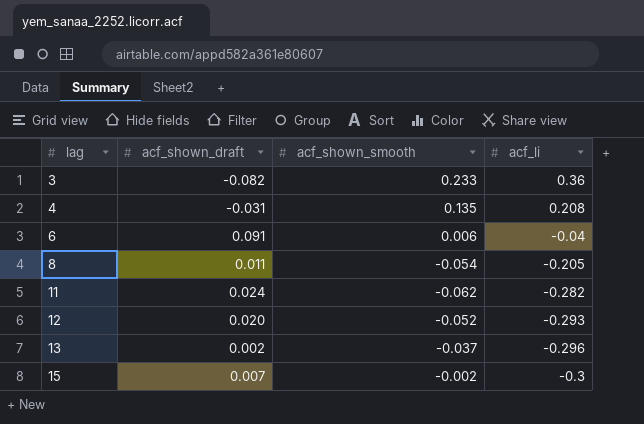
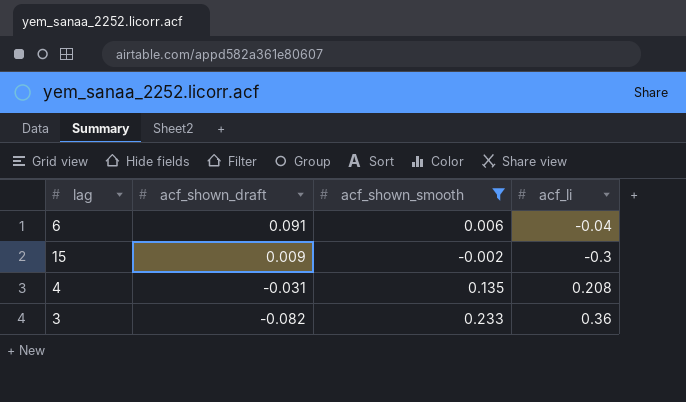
filter: none -> acf_shown_smooth >= -0.002
row order: lag ascending -> acf_shown_draft descending
15 | acf_shown_draft: 0.007 -> 0.009

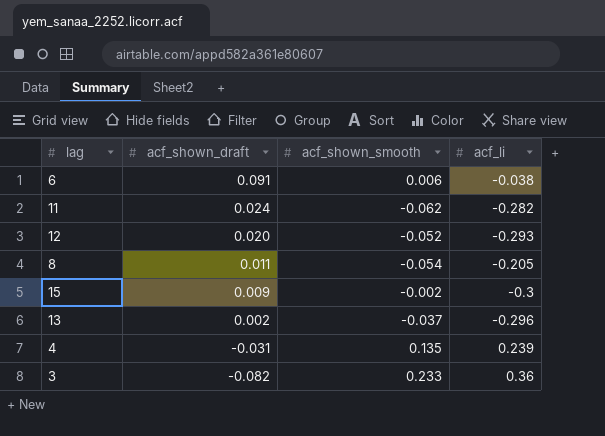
filter: acf_shown_smooth >= -0.002 -> none
6 | acf_li: -0.04 -> -0.038
4 | acf_li: 0.208 -> 0.239

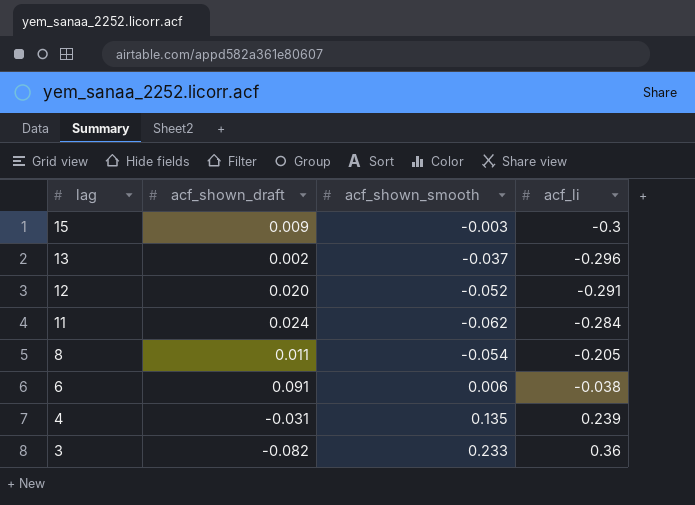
row order: acf_shown_draft descending -> lag descending
15 | acf_shown_smooth: -0.002 -> -0.003
12 | acf_li: -0.293 -> -0.291
11 | acf_li: -0.282 -> -0.284

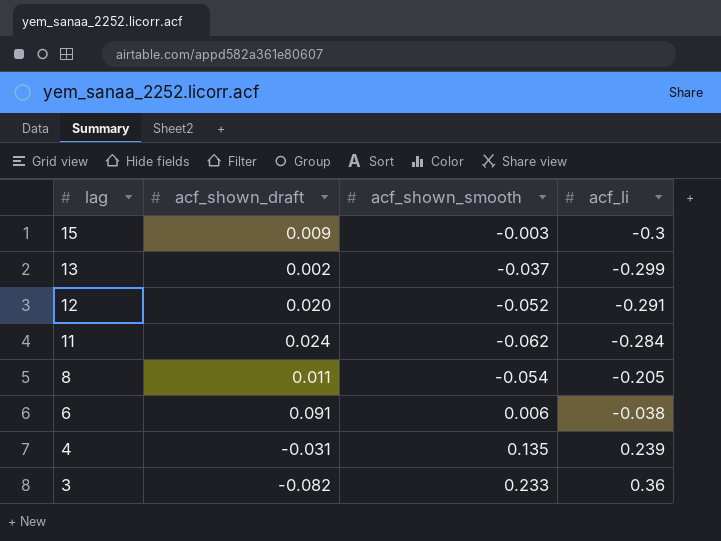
13 | acf_li: -0.296 -> -0.299

